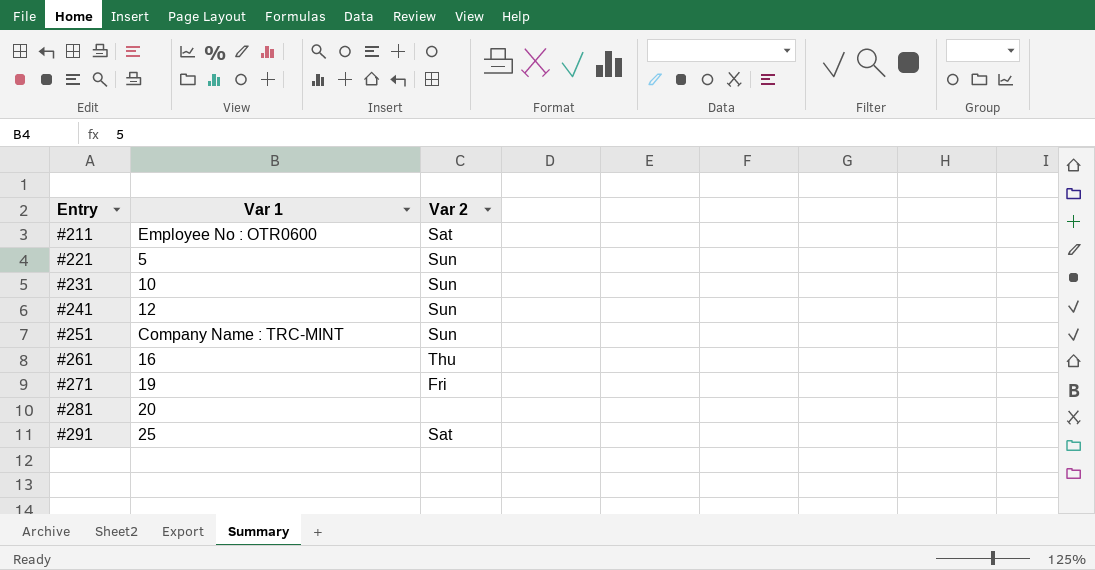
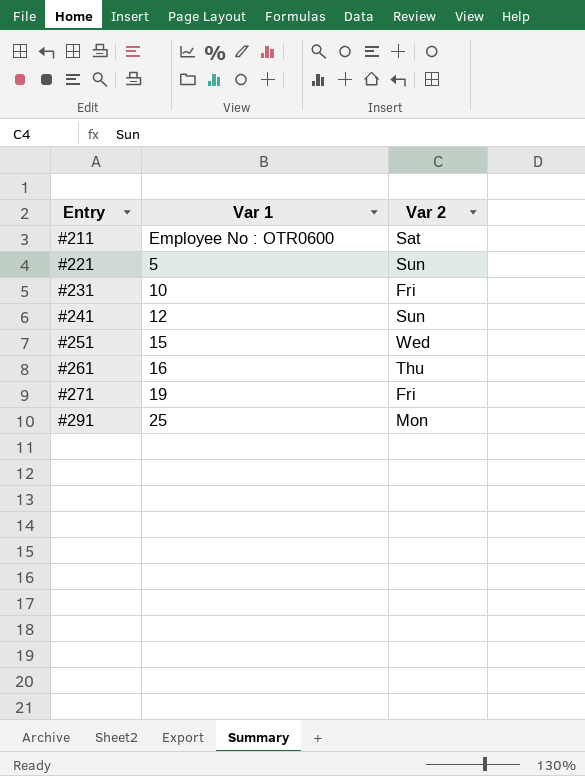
row #281: 20 | none -> none
#231 | Var 2: Sun -> Fri
#251 | Var 1: Company Name : TRC-MINT -> 15
#251 | Var 2: Sun -> Wed
#291 | Var 2: Sat -> Mon

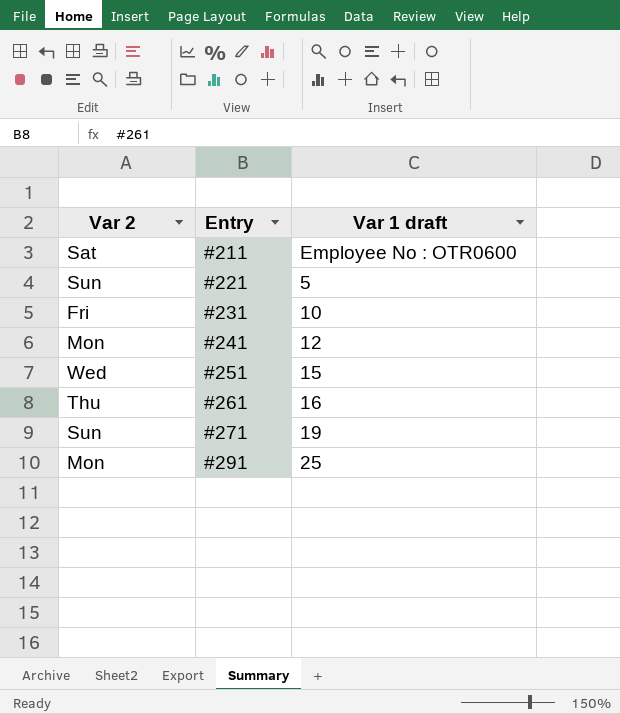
column Var 2 | position: 3 -> 1
column name: Var 1 -> Var 1 draft
#241 | Var 2: Sun -> Mon
#271 | Var 2: Fri -> Sun

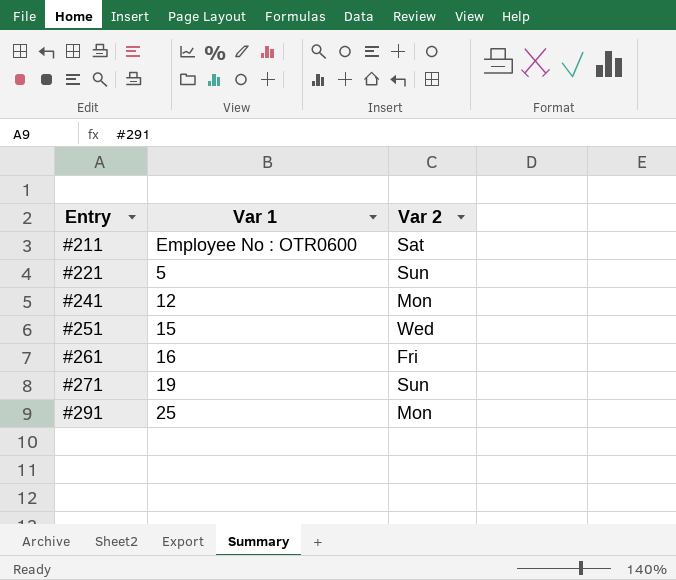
column name: Var 1 draft -> Var 1
column Var 2 | position: 1 -> 3
row #231: Fri | 10 -> none
#261 | Var 2: Thu -> Fri

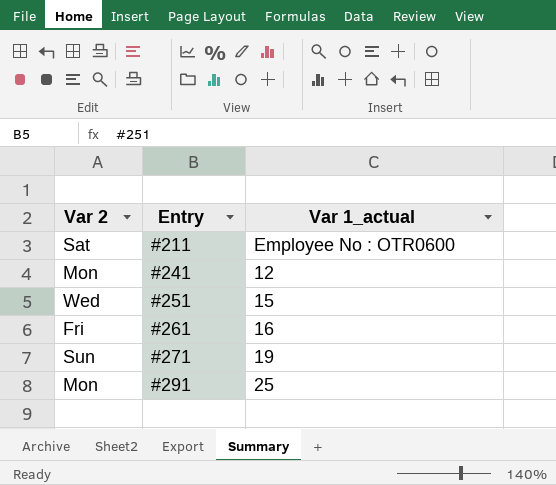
column Var 2 | position: 3 -> 1
column name: Var 1 -> Var 1_actual
row #221: 5 | Sun -> none

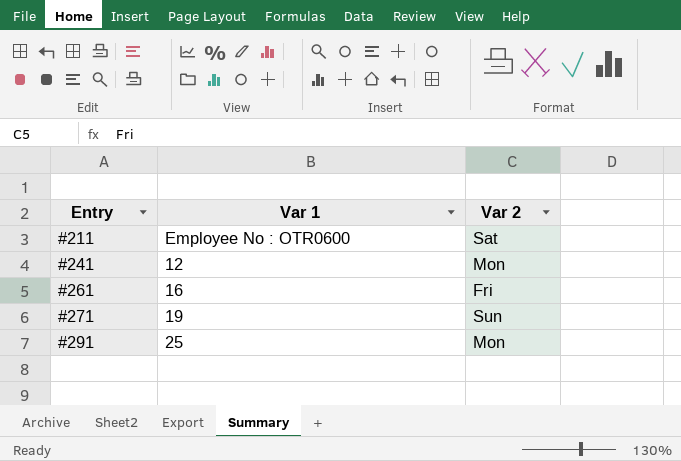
column name: Var 1_actual -> Var 1
column Var 2 | position: 1 -> 3
row #251: Wed | 15 -> none

